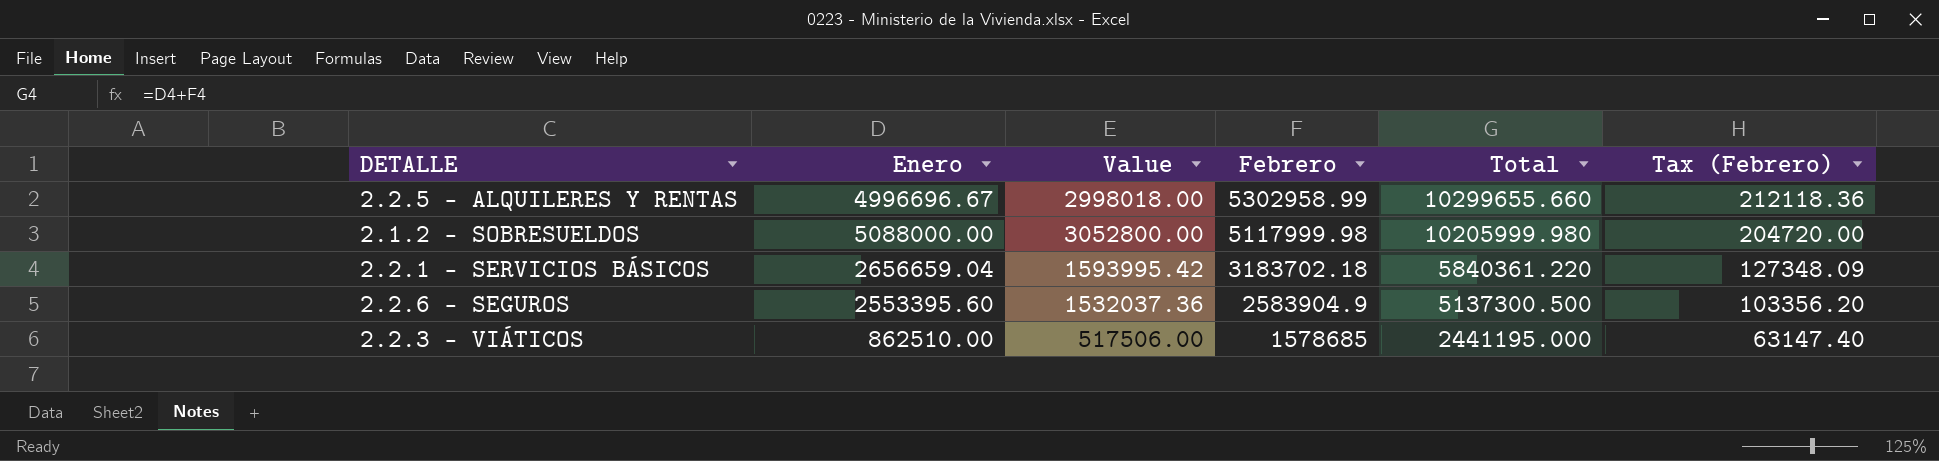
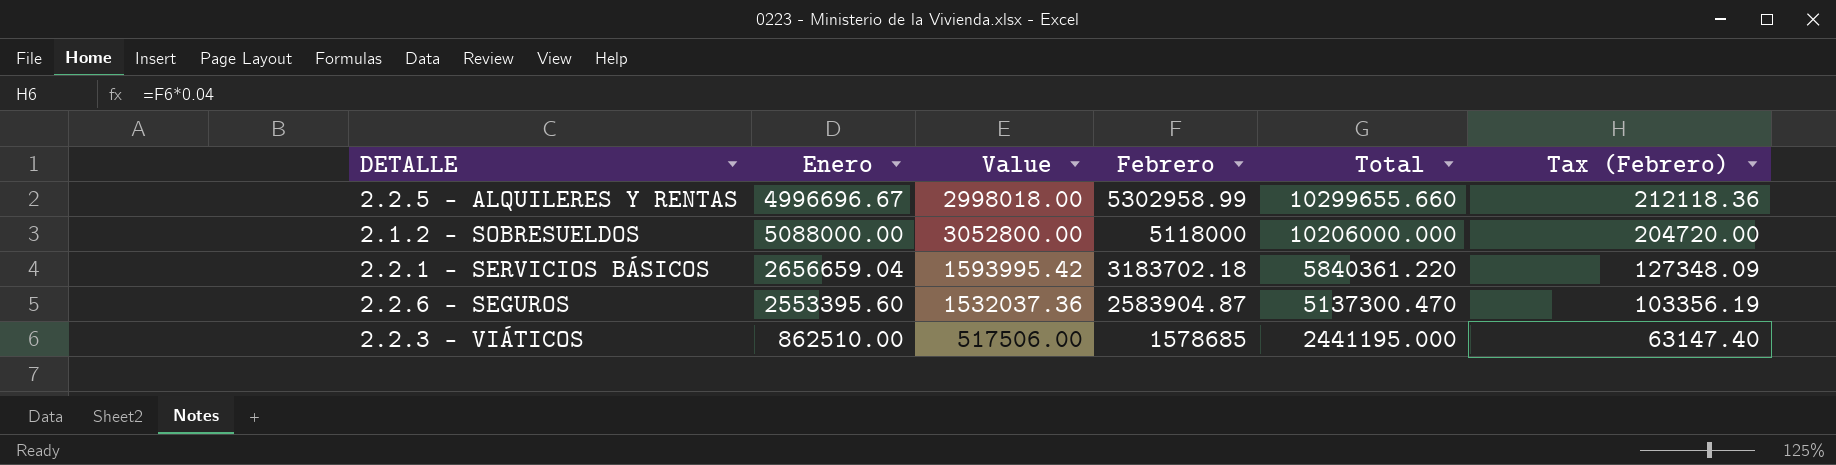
2.1.2 - SOBRESUELDOS | Febrero: 5117999.98 -> 5118000
2.1.2 - SOBRESUELDOS | Total: 10205999.980 -> 10206000.000
2.2.6 - SEGUROS | Febrero: 2583904.9 -> 2583904.87
2.2.6 - SEGUROS | Total: 5137300.500 -> 5137300.470
2.2.6 - SEGUROS | Tax (Febrero): 103356.20 -> 103356.19

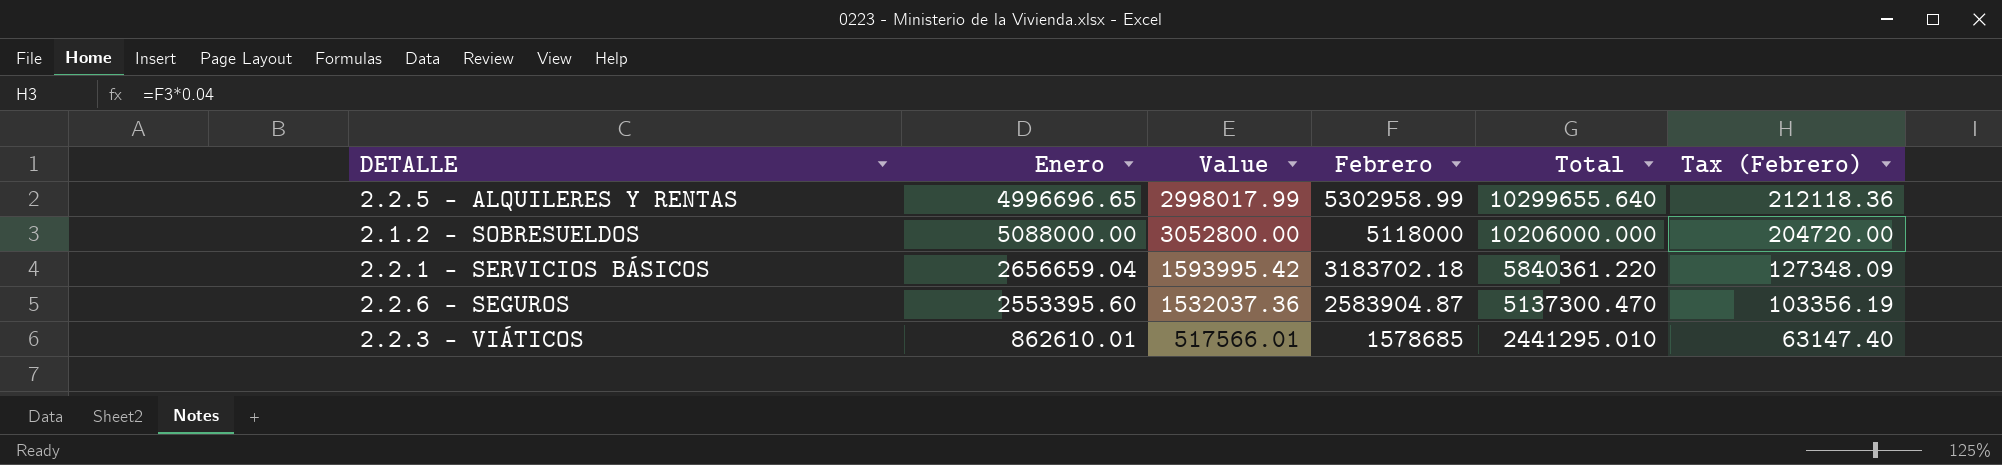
2.2.5 - ALQUILERES Y RENTAS | Enero: 4996696.67 -> 4996696.65
2.2.5 - ALQUILERES Y RENTAS | Value: 2998018.00 -> 2998017.99
2.2.5 - ALQUILERES Y RENTAS | Total: 10299655.660 -> 10299655.640
2.2.3 - VIÁTICOS | Enero: 862510.00 -> 862610.01
2.2.3 - VIÁTICOS | Value: 517506.00 -> 517566.01
2.2.3 - VIÁTICOS | Total: 2441195.000 -> 2441295.010

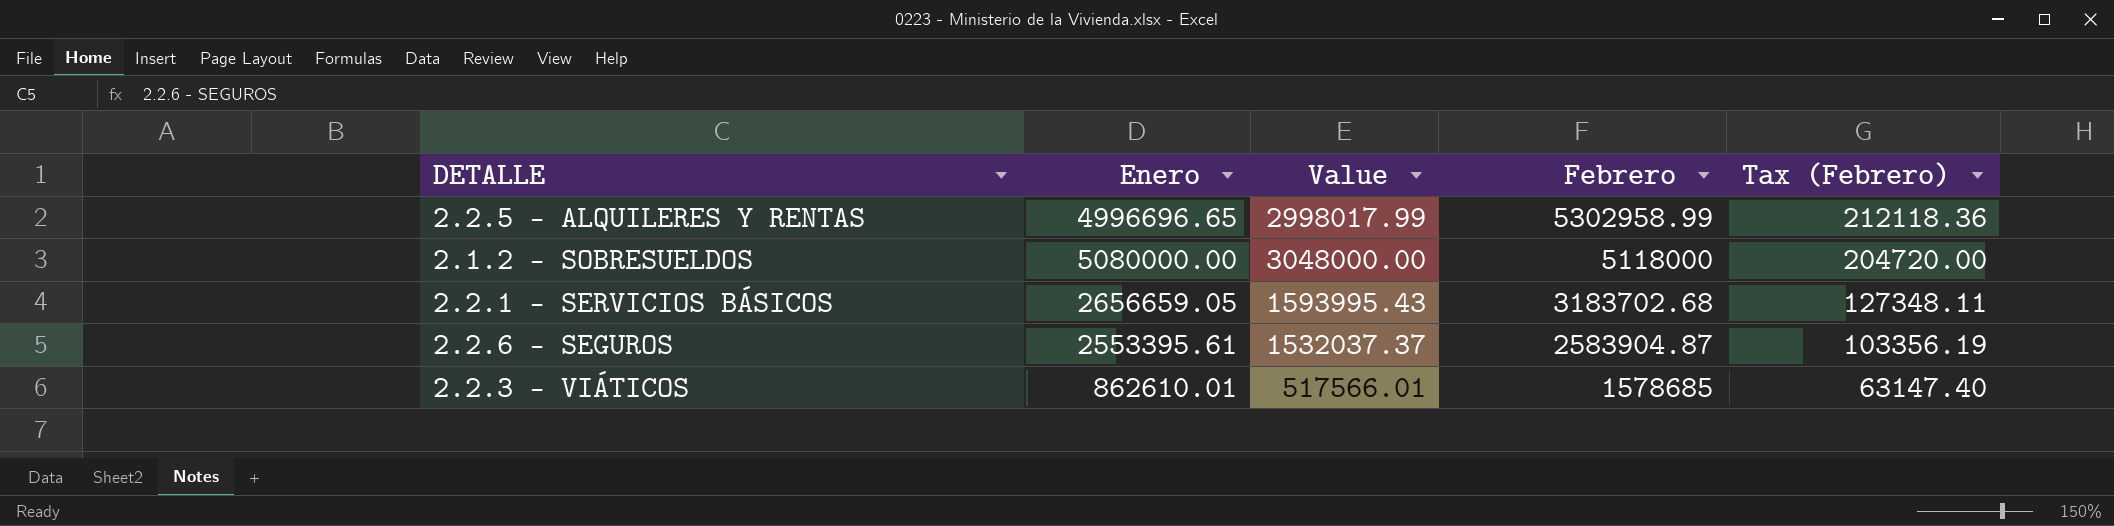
column Total | formula: [Enero] + [Febrero] -> none
2.1.2 - SOBRESUELDOS | Enero: 5088000.00 -> 5080000.00
2.1.2 - SOBRESUELDOS | Value: 3052800.00 -> 3048000.00
2.2.1 - SERVICIOS BÁSICOS | Enero: 2656659.04 -> 2656659.05
2.2.1 - SERVICIOS BÁSICOS | Value: 1593995.42 -> 1593995.43
2.2.1 - SERVICIOS BÁSICOS | Febrero: 3183702.18 -> 3183702.68
2.2.1 - SERVICIOS BÁSICOS | Tax (Febrero): 127348.09 -> 127348.11
2.2.6 - SEGUROS | Enero: 2553395.60 -> 2553395.61
2.2.6 - SEGUROS | Value: 1532037.36 -> 1532037.37

